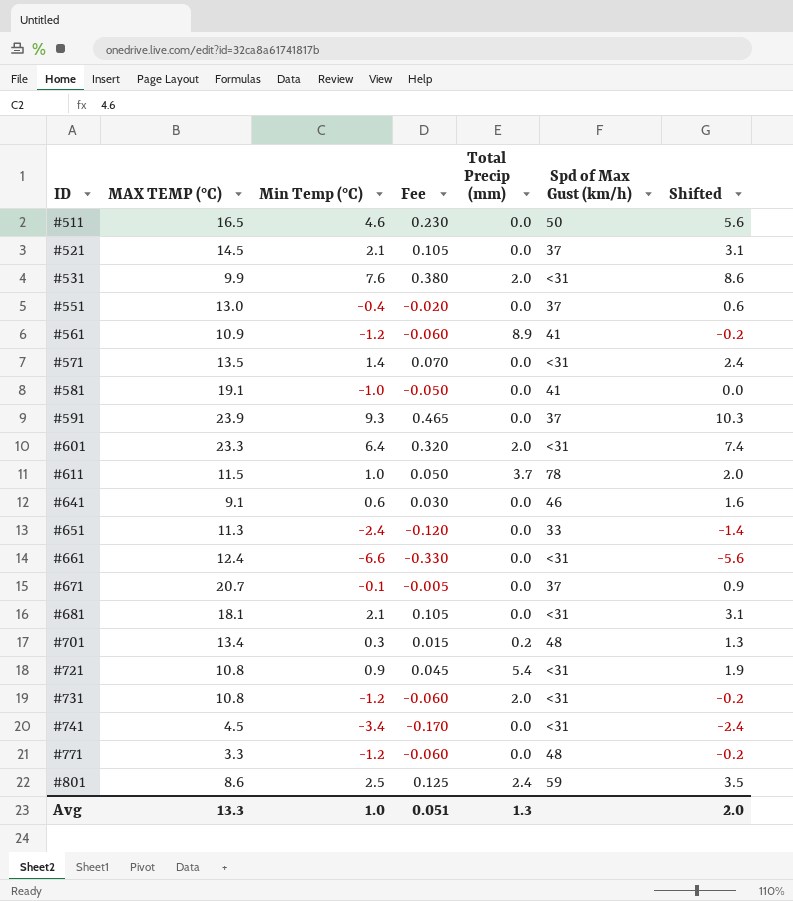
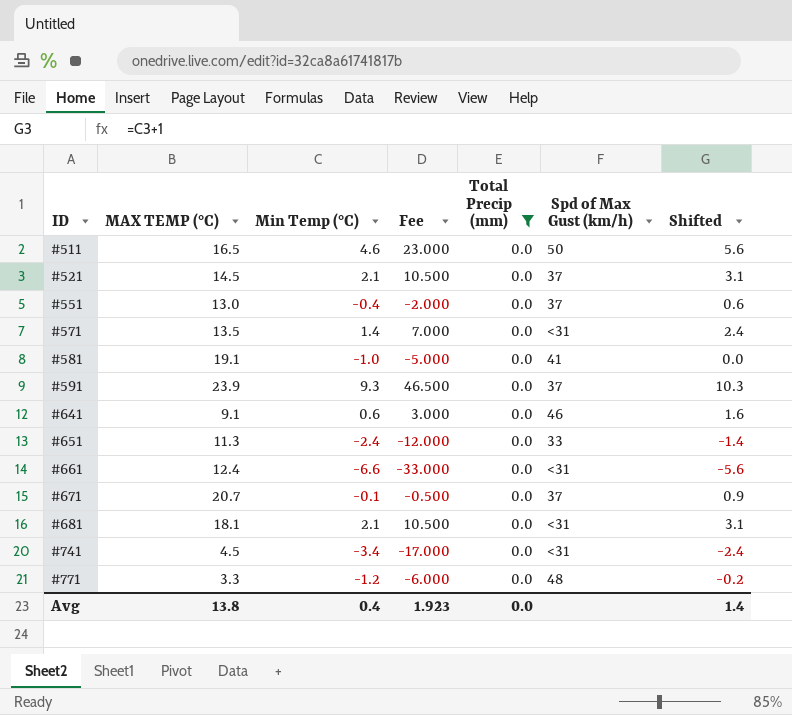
filter: none -> Total Precip (mm) = 0.0
column Fee | formula: [Min Temp (°C)] * 0.05 -> [Min Temp (°C)] * 5
Avg | MAX TEMP (°C): 13.3 -> 13.8
Avg | Min Temp (°C): 1.0 -> 0.4
Avg | Fee: 0.051 -> 1.923
Avg | Total Precip (mm): 1.3 -> 0.0
Avg | Shifted: 2.0 -> 1.4

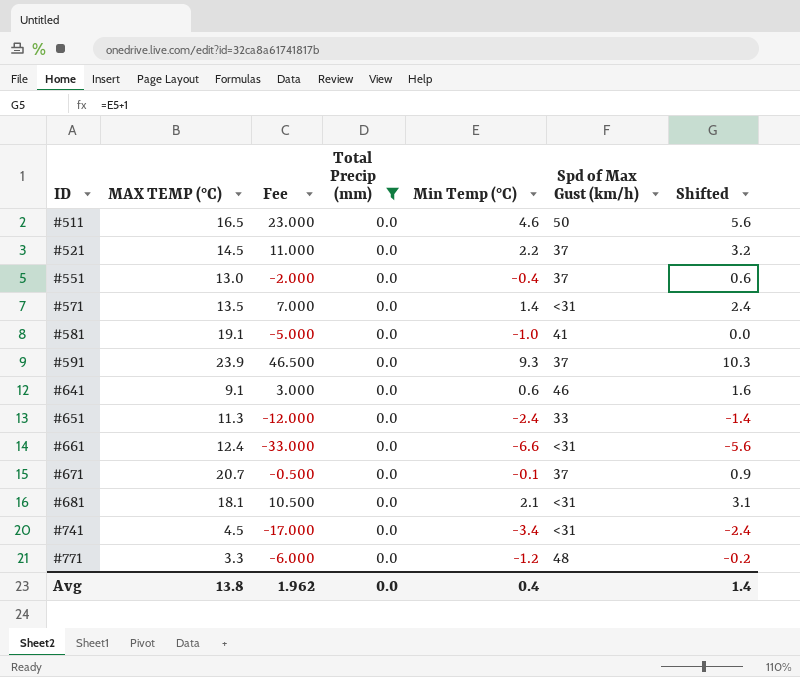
column Min Temp (°C) | position: 3 -> 5
#521 | Fee: 10.500 -> 11.000
#521 | Min Temp (°C): 2.1 -> 2.2
#521 | Shifted: 3.1 -> 3.2
Avg | Fee: 1.923 -> 1.962

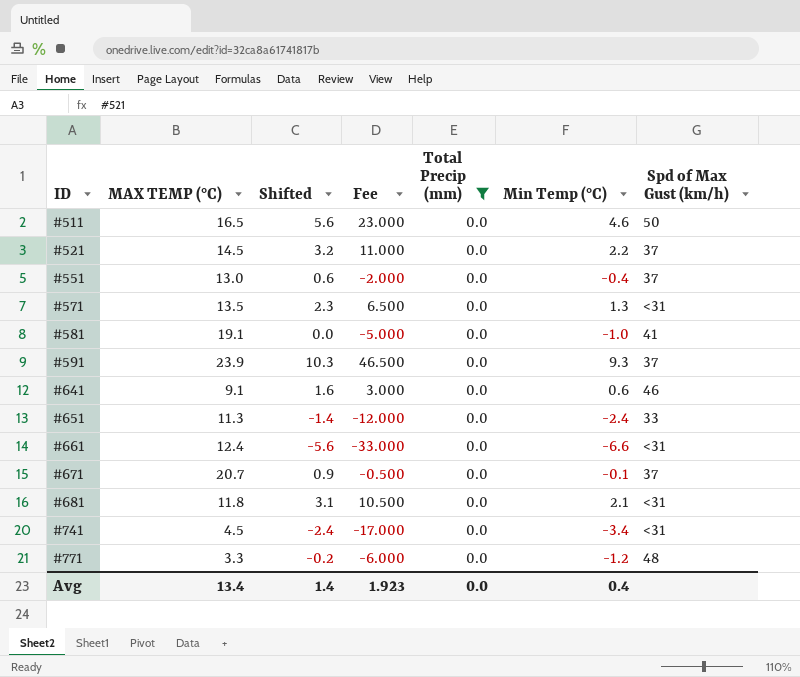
column Shifted | position: 7 -> 3
#571 | Shifted: 2.4 -> 2.3
#571 | Fee: 7.000 -> 6.500
#571 | Min Temp (°C): 1.4 -> 1.3
#681 | MAX TEMP (°C): 18.1 -> 11.8
Avg | MAX TEMP (°C): 13.8 -> 13.4
Avg | Fee: 1.962 -> 1.923

